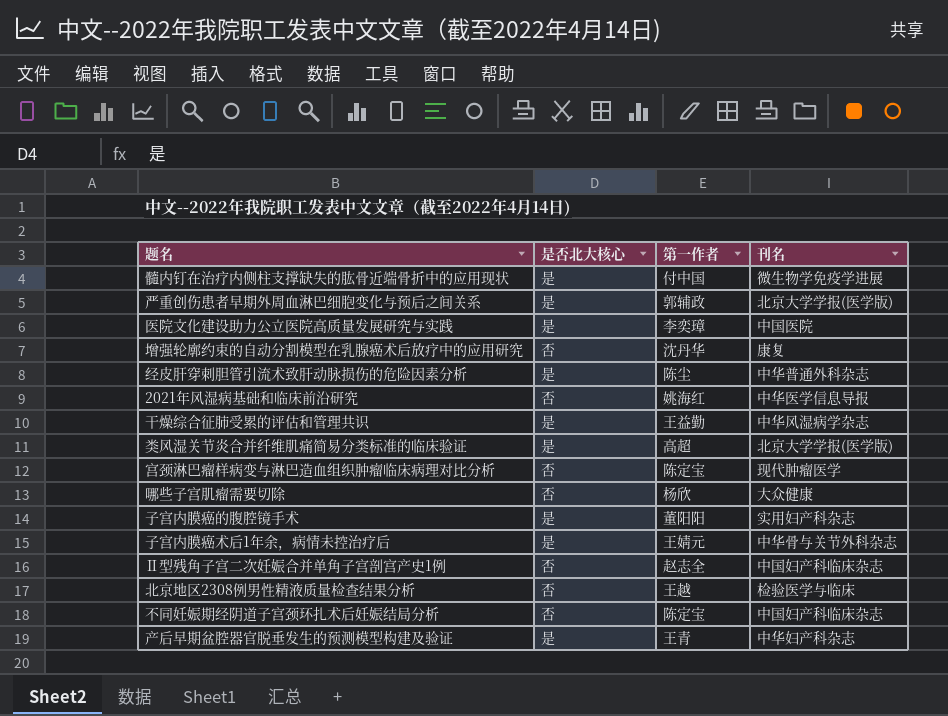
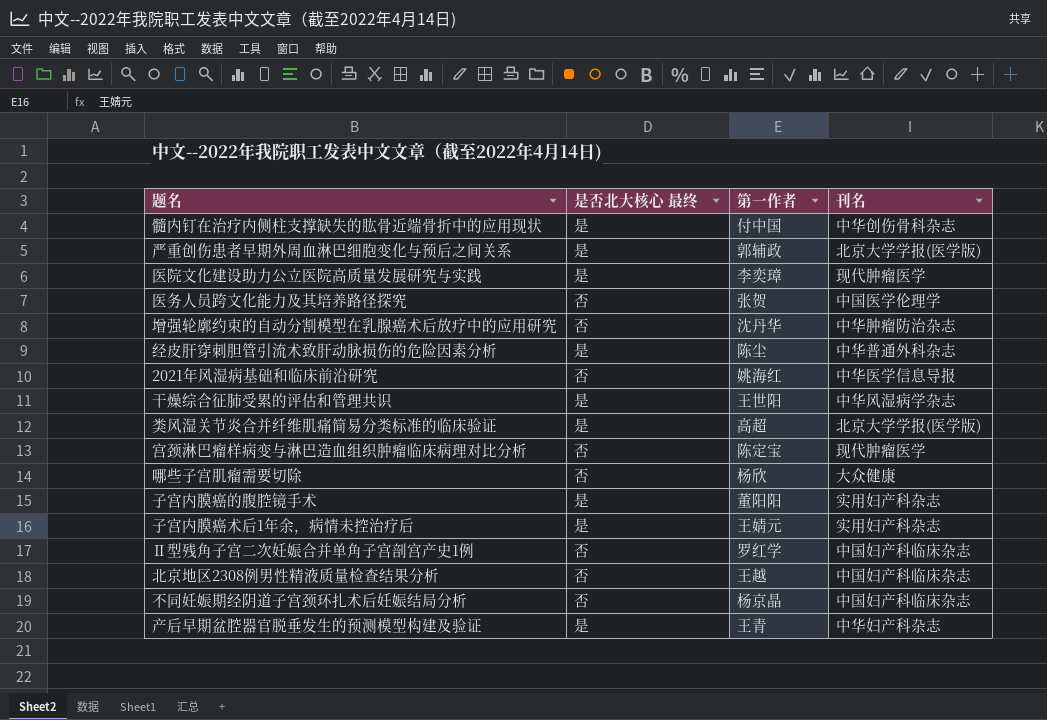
column name: 是否北大核心 -> 是否北大核心 最终
髓内钉在治疗内侧柱支撑缺失的肱骨近端骨折中的应用现状 | 刊名: 微生物学免疫学进展 -> 中华创伤骨科杂志
医院文化建设助力公立医院高质量发展研究与实践 | 刊名: 中国医院 -> 现代肿瘤医学
row 医务人员跨文化能力及其培养路径探究: none -> 否 | 张贺 | 中国医学伦理学
增强轮廓约束的自动分割模型在乳腺癌术后放疗中的应用研究 | 刊名: 康复 -> 中华肿瘤防治杂志
干燥综合征肺受累的评估和管理共识 | 第一作者: 王益勤 -> 王世阳
子宫内膜癌术后1年余，病情未控治疗后 | 刊名: 中华骨与关节外科杂志 -> 实用妇产科杂志
Ⅱ型残角子宫二次妊娠合并单角子宫剖宫产史1例 | 第一作者: 赵志全 -> 罗红学
北京地区2308例男性精液质量检查结果分析 | 刊名: 检验医学与临床 -> 中国妇产科临床杂志
不同妊娠期经阴道子宫颈环扎术后妊娠结局分析 | 第一作者: 陈定宝 -> 杨京晶

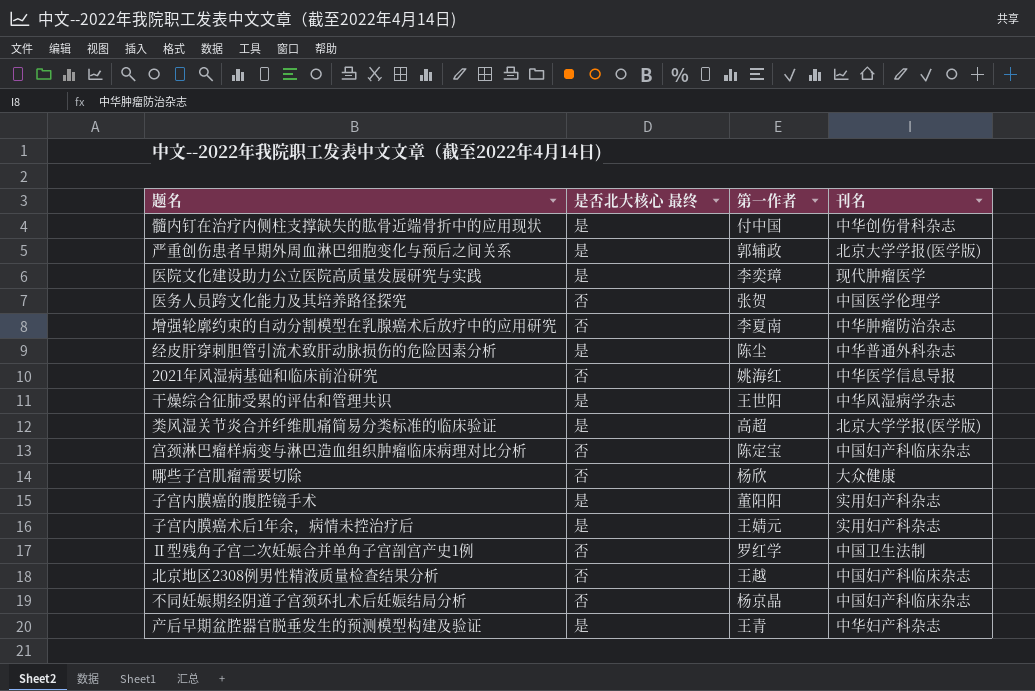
增强轮廓约束的自动分割模型在乳腺癌术后放疗中的应用研究 | 第一作者: 沈丹华 -> 李夏南
宫颈淋巴瘤样病变与淋巴造血组织肿瘤临床病理对比分析 | 刊名: 现代肿瘤医学 -> 中国妇产科临床杂志
Ⅱ型残角子宫二次妊娠合并单角子宫剖宫产史1例 | 刊名: 中国妇产科临床杂志 -> 中国卫生法制

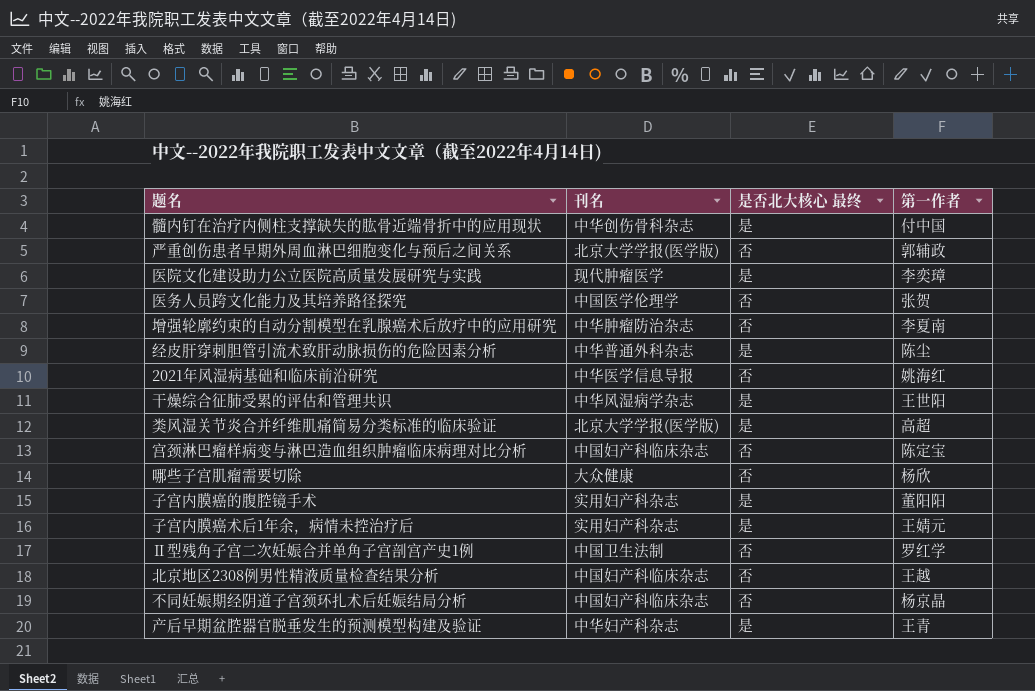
column 刊名 | position: 4 -> 2
严重创伤患者早期外周血淋巴细胞变化与预后之间关系 | 是否北大核心 最终: 是 -> 否

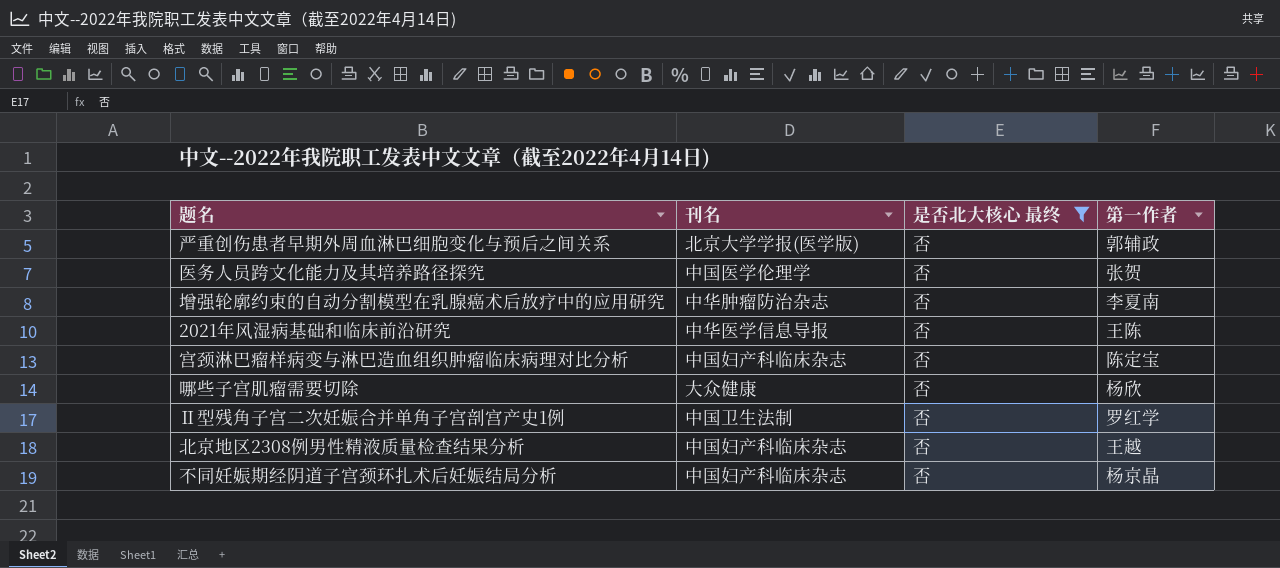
filter: none -> 是否北大核心 最终 = 否
2021年风湿病基础和临床前沿研究 | 第一作者: 姚海红 -> 王陈

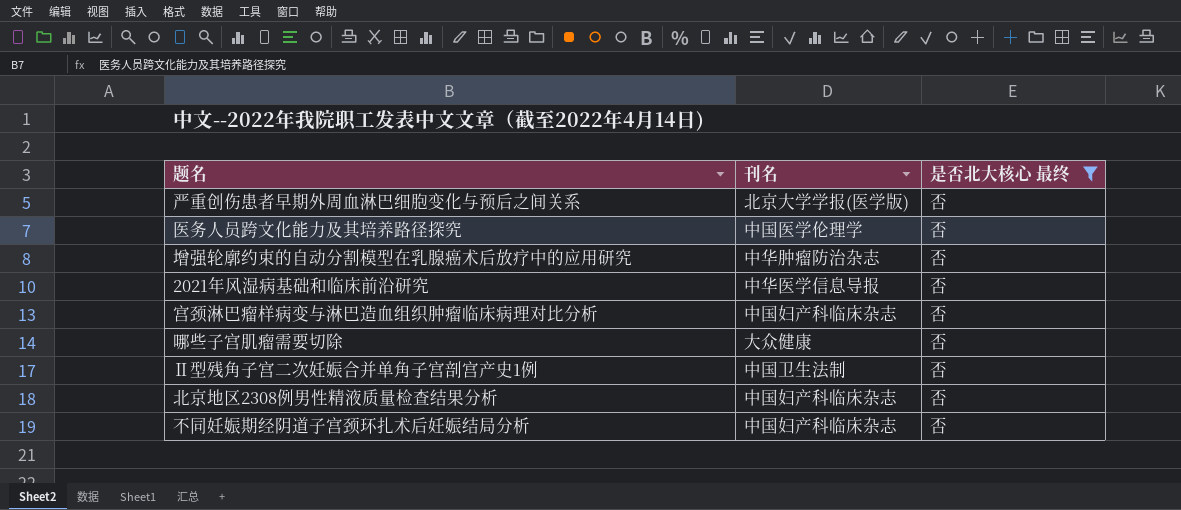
column 第一作者 | position: 4 -> none

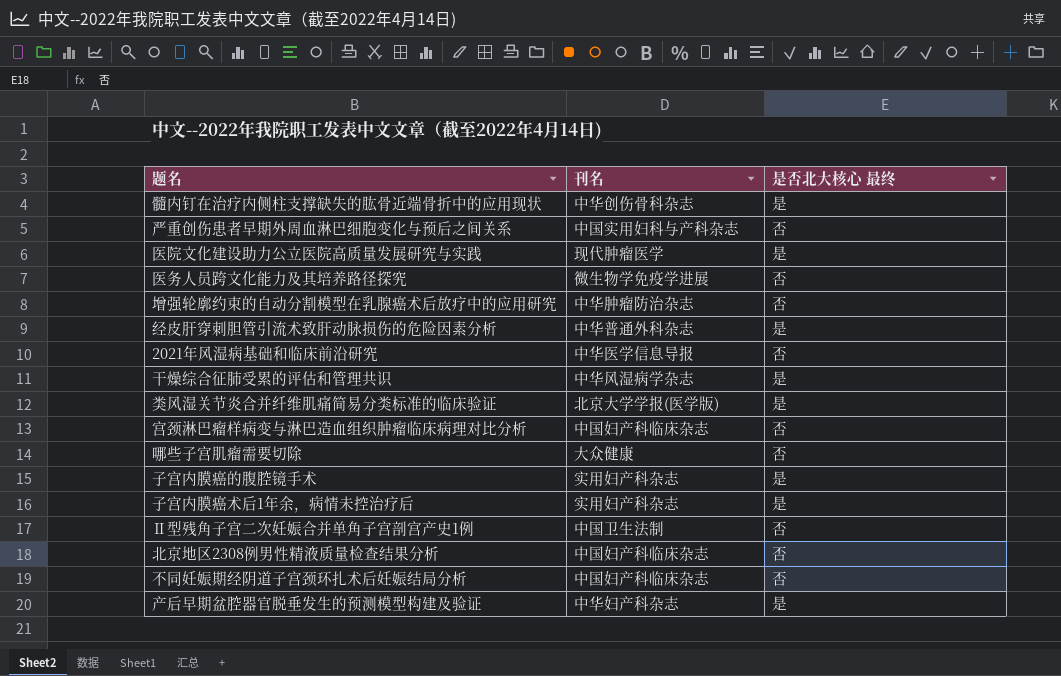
filter: 是否北大核心 最终 = 否 -> none
严重创伤患者早期外周血淋巴细胞变化与预后之间关系 | 刊名: 北京大学学报(医学版) -> 中国实用妇科与产科杂志
医务人员跨文化能力及其培养路径探究 | 刊名: 中国医学伦理学 -> 微生物学免疫学进展

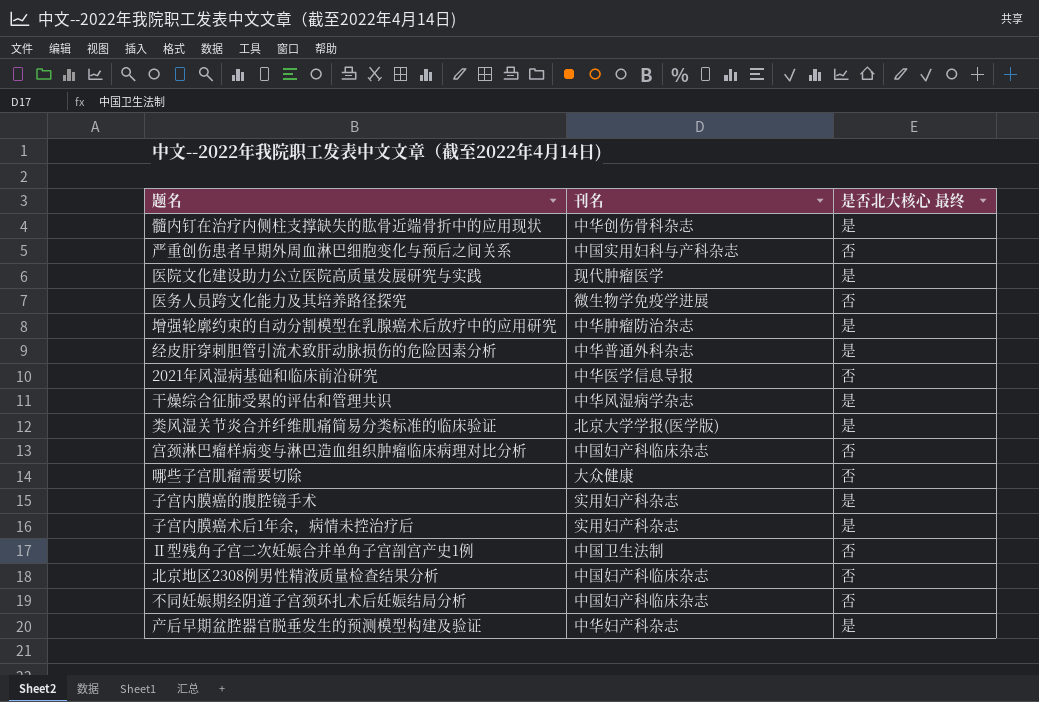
增强轮廓约束的自动分割模型在乳腺癌术后放疗中的应用研究 | 是否北大核心 最终: 否 -> 是

